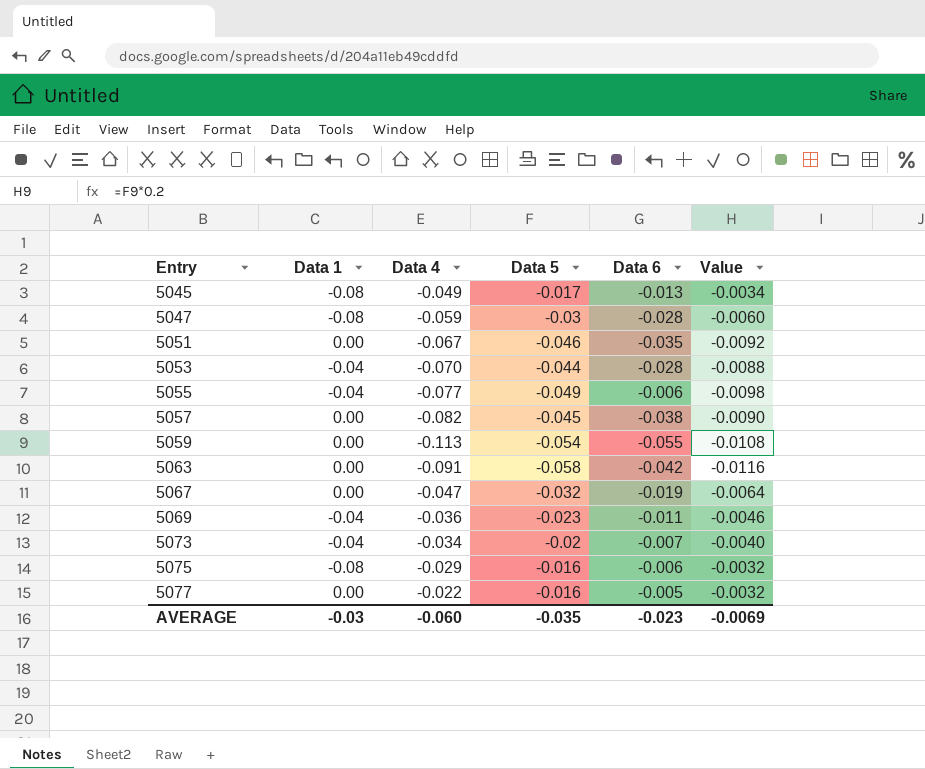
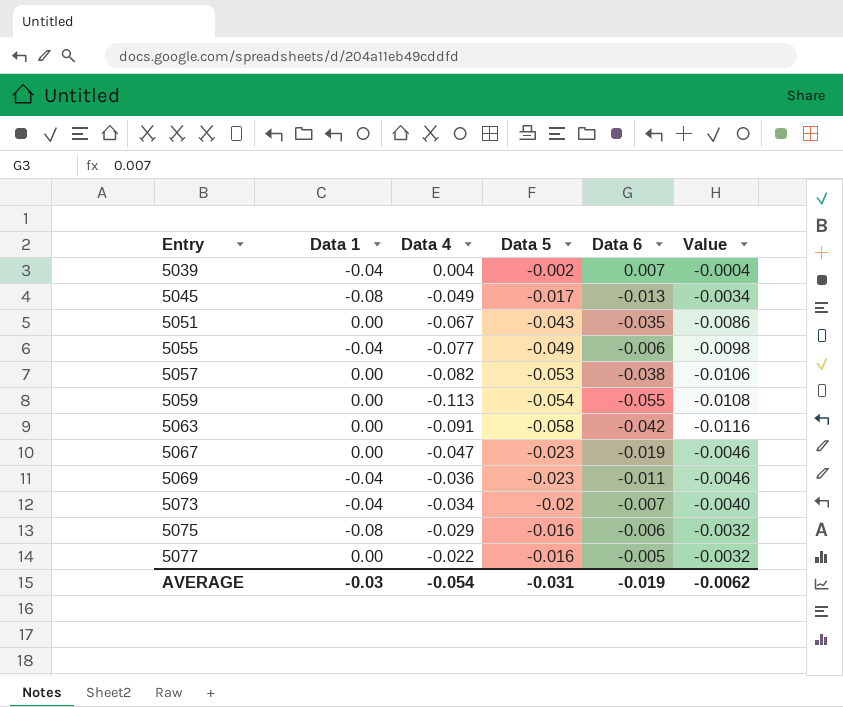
row 5047: -0.08 | -0.059 | -0.03 | -0.028 | -0.0060 -> none
row 5053: -0.04 | -0.070 | -0.044 | -0.028 | -0.0088 -> none
row 5039: none -> -0.04 | 0.004 | -0.002 | 0.007 | -0.0004
5051 | Data 5: -0.046 -> -0.043
5051 | Value: -0.0092 -> -0.0086
5057 | Data 5: -0.045 -> -0.053
5057 | Value: -0.0090 -> -0.0106
5067 | Data 5: -0.032 -> -0.023
5067 | Value: -0.0064 -> -0.0046
AVERAGE | Data 4: -0.060 -> -0.054
AVERAGE | Data 5: -0.035 -> -0.031
AVERAGE | Data 6: -0.023 -> -0.019
AVERAGE | Value: -0.0069 -> -0.0062

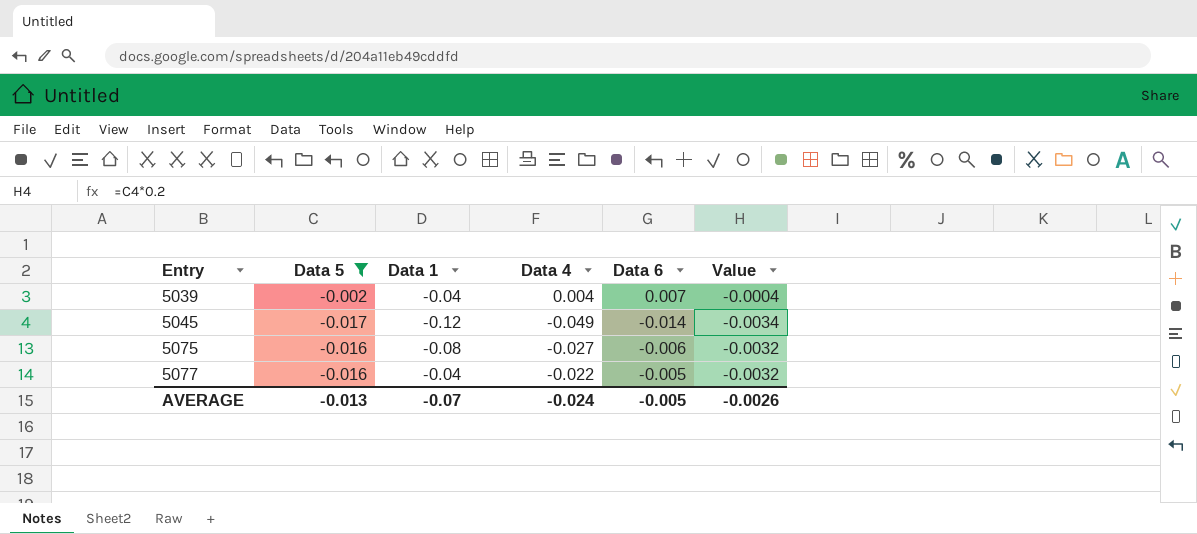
filter: none -> Data 5 >= -0.017
column Data 5 | position: 4 -> 2
5045 | Data 1: -0.08 -> -0.12
5045 | Data 6: -0.013 -> -0.014
5075 | Data 4: -0.029 -> -0.027
5077 | Data 1: 0.00 -> -0.04
AVERAGE | Data 5: -0.031 -> -0.013
AVERAGE | Data 1: -0.03 -> -0.07
AVERAGE | Data 4: -0.054 -> -0.024
AVERAGE | Data 6: -0.019 -> -0.005
AVERAGE | Value: -0.0062 -> -0.0026

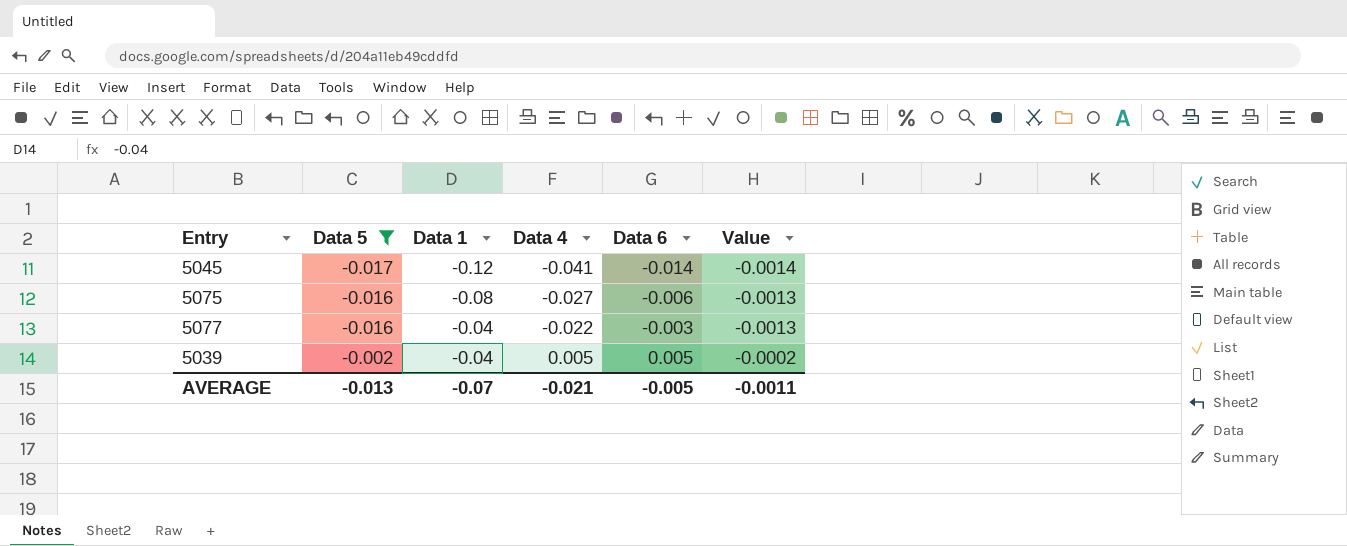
row order: Entry ascending -> Data 5 ascending
column Value | formula: [Data 5] * 0.2 -> [Data 5] * 0.08
5045 | Data 4: -0.049 -> -0.041
5077 | Data 6: -0.005 -> -0.003
5039 | Data 4: 0.004 -> 0.005
5039 | Data 6: 0.007 -> 0.005
AVERAGE | Data 4: -0.024 -> -0.021
AVERAGE | Value: -0.0026 -> -0.0011

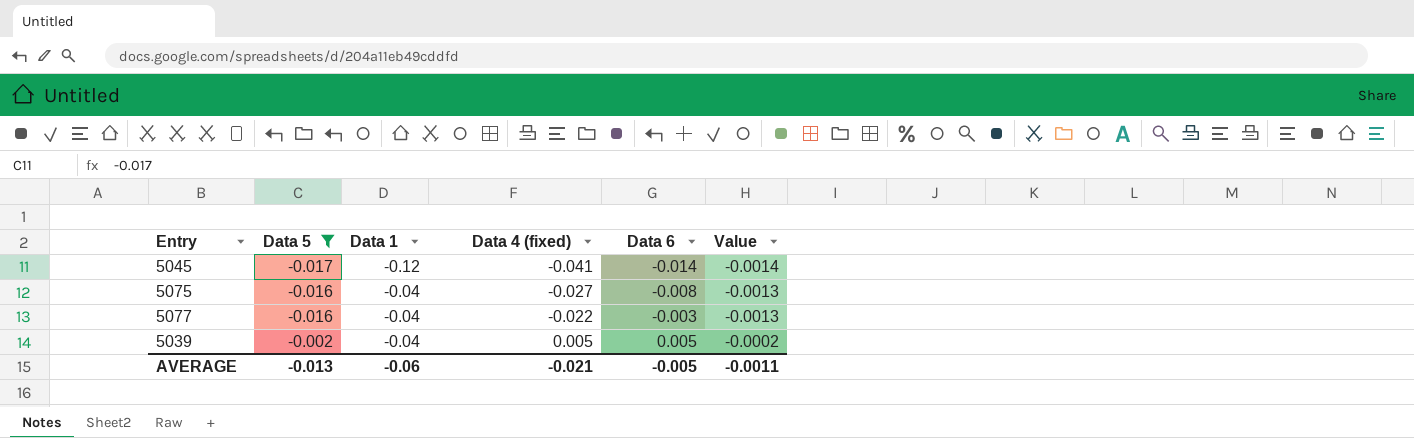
column name: Data 4 -> Data 4 (fixed)
5075 | Data 1: -0.08 -> -0.04
5075 | Data 6: -0.006 -> -0.008
AVERAGE | Data 1: -0.07 -> -0.06

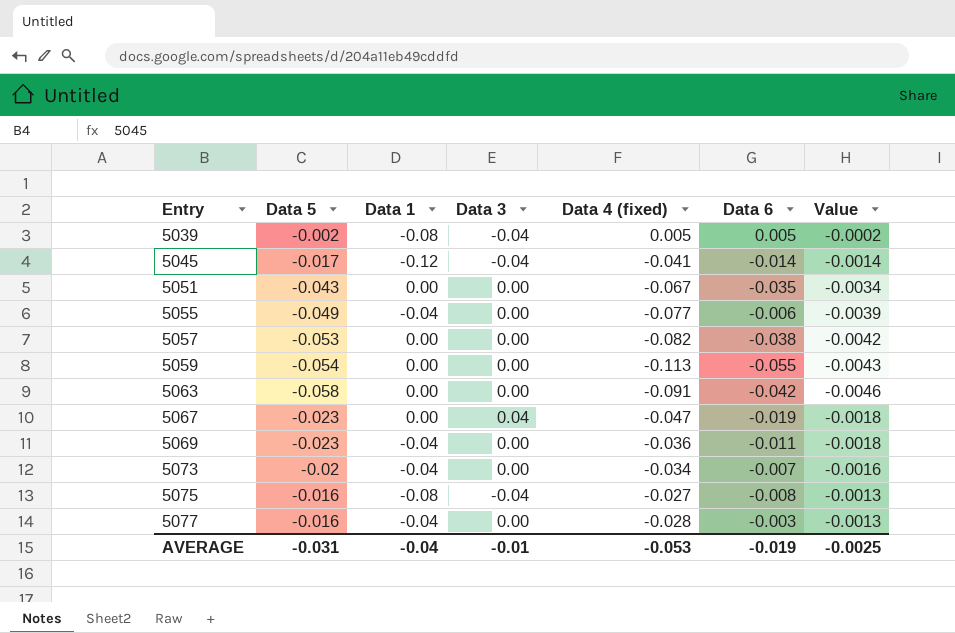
filter: Data 5 >= -0.017 -> none
row order: Data 5 ascending -> Entry ascending
column Data 3 | position: none -> 4
5039 | Data 1: -0.04 -> -0.08
5075 | Data 1: -0.04 -> -0.08
5077 | Data 4 (fixed): -0.022 -> -0.028
AVERAGE | Data 5: -0.013 -> -0.031
AVERAGE | Data 1: -0.06 -> -0.04
AVERAGE | Data 4 (fixed): -0.021 -> -0.053
AVERAGE | Data 6: -0.005 -> -0.019
AVERAGE | Value: -0.0011 -> -0.0025

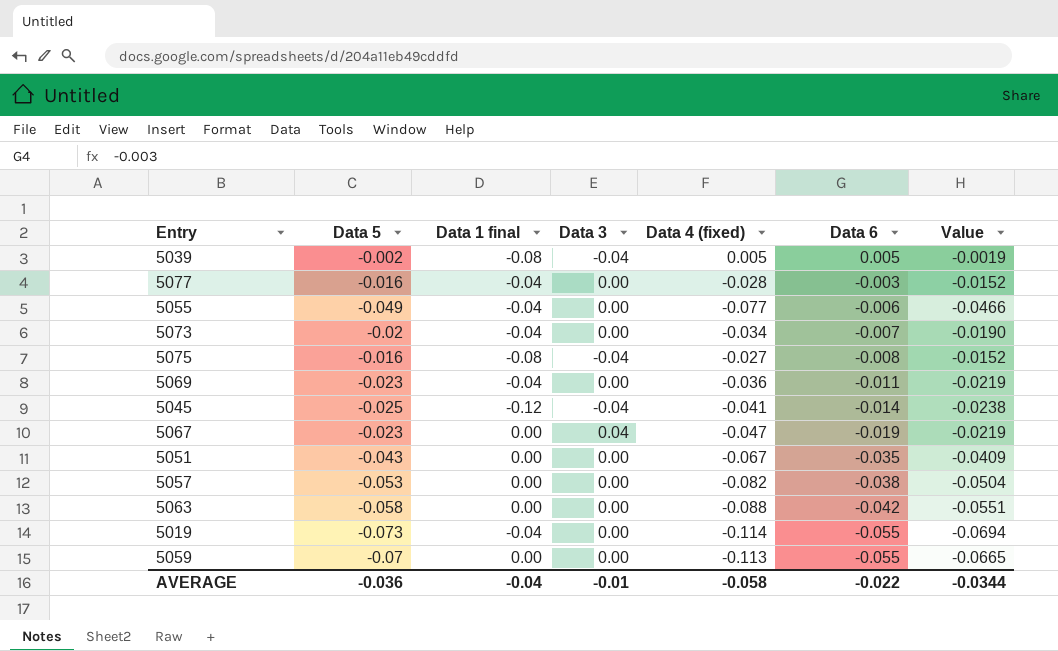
row order: Entry ascending -> Data 6 descending
column name: Data 1 -> Data 1 final
column Value | formula: [Data 5] * 0.08 -> [Data 5] * 0.95
5045 | Data 5: -0.017 -> -0.025
5063 | Data 4 (fixed): -0.091 -> -0.088
row 5019: none -> -0.073 | -0.04 | 0.00 | -0.114 | -0.055 | -0.0694
5059 | Data 5: -0.054 -> -0.07
AVERAGE | Data 5: -0.031 -> -0.036
AVERAGE | Data 4 (fixed): -0.053 -> -0.058
AVERAGE | Data 6: -0.019 -> -0.022
AVERAGE | Value: -0.0025 -> -0.0344

